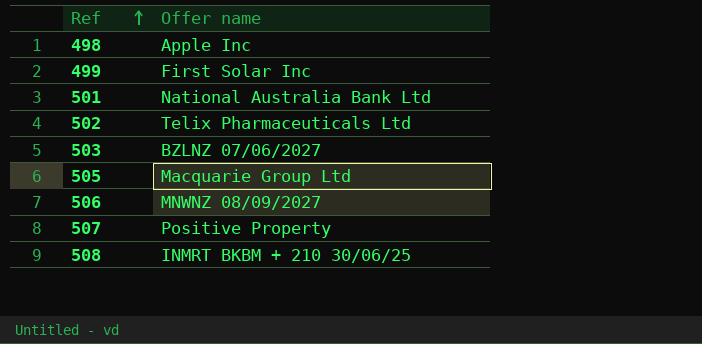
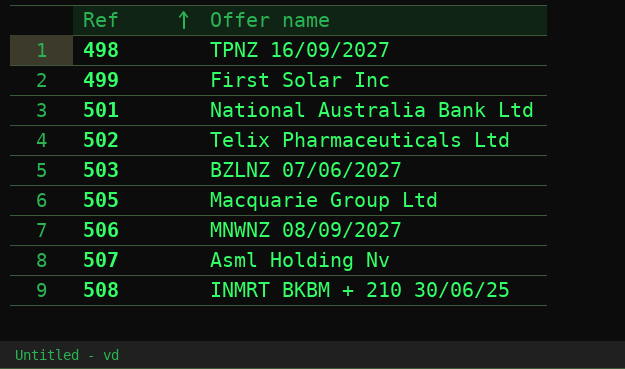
498 | Offer name: Apple Inc -> TPNZ 16/09/2027
507 | Offer name: Positive Property -> Asml Holding Nv

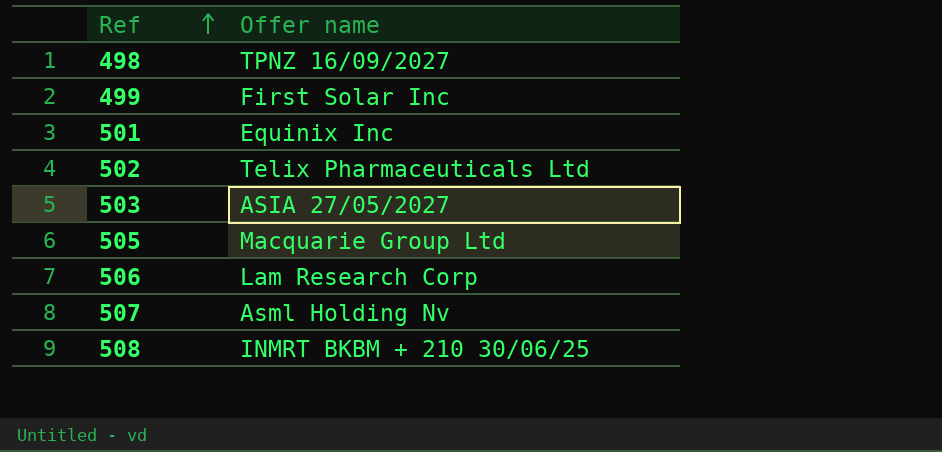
501 | Offer name: National Australia Bank Ltd -> Equinix Inc
503 | Offer name: BZLNZ 07/06/2027 -> ASIA 27/05/2027
506 | Offer name: MNWNZ 08/09/2027 -> Lam Research Corp

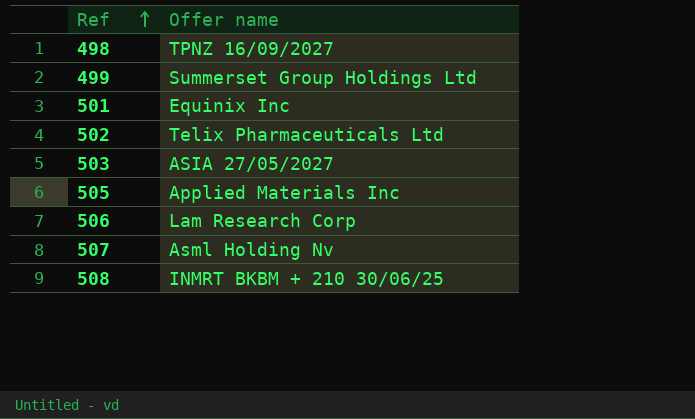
499 | Offer name: First Solar Inc -> Summerset Group Holdings Ltd
505 | Offer name: Macquarie Group Ltd -> Applied Materials Inc

